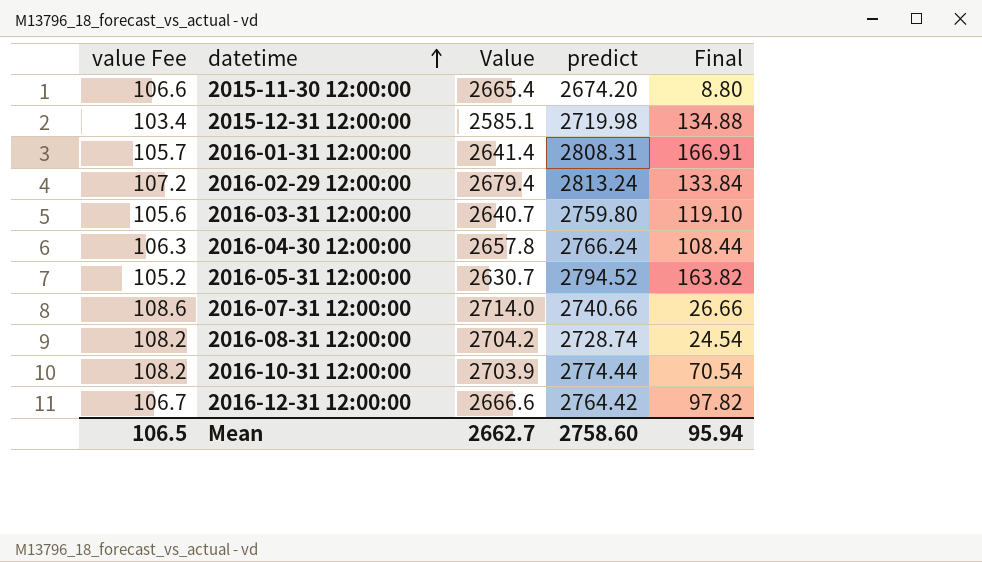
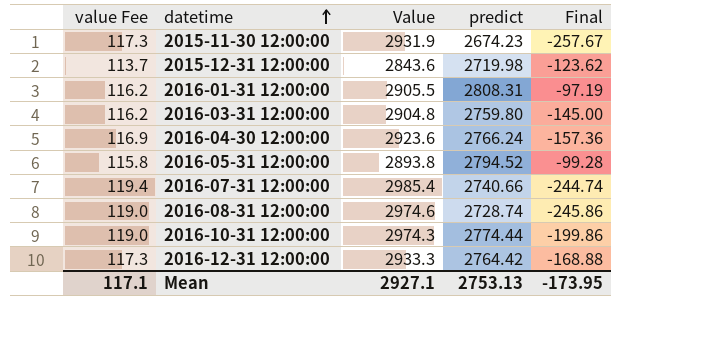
row 2016-02-29 12:00:00: 107.2 | 2679.4 | 2813.24 | 133.84 -> none
2015-11-30 12:00:00 | value Fee: 106.6 -> 117.3
2015-11-30 12:00:00 | Value: 2665.4 -> 2931.9
2015-11-30 12:00:00 | predict: 2674.20 -> 2674.23
2015-11-30 12:00:00 | Final: 8.80 -> -257.67
2015-12-31 12:00:00 | value Fee: 103.4 -> 113.7
2015-12-31 12:00:00 | Value: 2585.1 -> 2843.6
2015-12-31 12:00:00 | Final: 134.88 -> -123.62
2016-01-31 12:00:00 | value Fee: 105.7 -> 116.2
2016-01-31 12:00:00 | Value: 2641.4 -> 2905.5
2016-01-31 12:00:00 | Final: 166.91 -> -97.19
2016-03-31 12:00:00 | value Fee: 105.6 -> 116.2
2016-03-31 12:00:00 | Value: 2640.7 -> 2904.8
2016-03-31 12:00:00 | Final: 119.10 -> -145.00
2016-04-30 12:00:00 | value Fee: 106.3 -> 116.9
2016-04-30 12:00:00 | Value: 2657.8 -> 2923.6
2016-04-30 12:00:00 | Final: 108.44 -> -157.36
2016-05-31 12:00:00 | value Fee: 105.2 -> 115.8
2016-05-31 12:00:00 | Value: 2630.7 -> 2893.8
2016-05-31 12:00:00 | Final: 163.82 -> -99.28
2016-07-31 12:00:00 | value Fee: 108.6 -> 119.4
2016-07-31 12:00:00 | Value: 2714.0 -> 2985.4
2016-07-31 12:00:00 | Final: 26.66 -> -244.74
2016-08-31 12:00:00 | value Fee: 108.2 -> 119.0
2016-08-31 12:00:00 | Value: 2704.2 -> 2974.6
2016-08-31 12:00:00 | Final: 24.54 -> -245.86
2016-10-31 12:00:00 | value Fee: 108.2 -> 119.0
2016-10-31 12:00:00 | Value: 2703.9 -> 2974.3
2016-10-31 12:00:00 | Final: 70.54 -> -199.86
2016-12-31 12:00:00 | value Fee: 106.7 -> 117.3
2016-12-31 12:00:00 | Value: 2666.6 -> 2933.3
2016-12-31 12:00:00 | Final: 97.82 -> -168.88
Mean | value Fee: 106.5 -> 117.1
Mean | Value: 2662.7 -> 2927.1
Mean | predict: 2758.60 -> 2753.13
Mean | Final: 95.94 -> -173.95

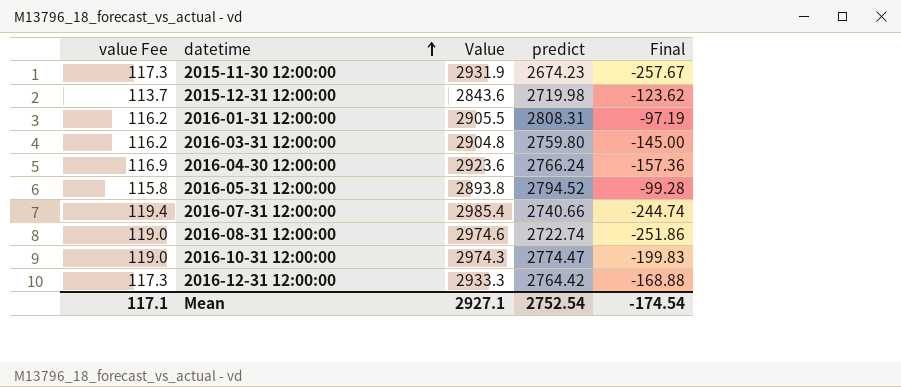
2016-08-31 12:00:00 | predict: 2728.74 -> 2722.74
2016-08-31 12:00:00 | Final: -245.86 -> -251.86
2016-10-31 12:00:00 | predict: 2774.44 -> 2774.47
2016-10-31 12:00:00 | Final: -199.86 -> -199.83
Mean | predict: 2753.13 -> 2752.54
Mean | Final: -173.95 -> -174.54

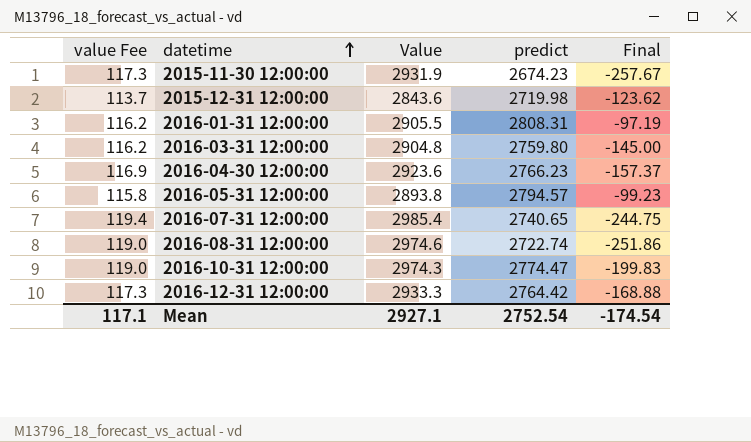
2016-04-30 12:00:00 | predict: 2766.24 -> 2766.23
2016-04-30 12:00:00 | Final: -157.36 -> -157.37
2016-05-31 12:00:00 | predict: 2794.52 -> 2794.57
2016-05-31 12:00:00 | Final: -99.28 -> -99.23
2016-07-31 12:00:00 | predict: 2740.66 -> 2740.65
2016-07-31 12:00:00 | Final: -244.74 -> -244.75

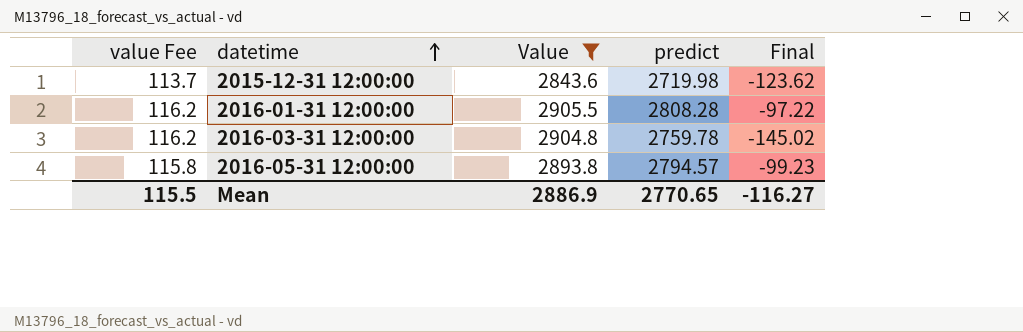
filter: none -> Value <= 2905.5
2016-01-31 12:00:00 | predict: 2808.31 -> 2808.28
2016-01-31 12:00:00 | Final: -97.19 -> -97.22
2016-03-31 12:00:00 | predict: 2759.80 -> 2759.78
2016-03-31 12:00:00 | Final: -145.00 -> -145.02
Mean | value Fee: 117.1 -> 115.5
Mean | Value: 2927.1 -> 2886.9
Mean | predict: 2752.54 -> 2770.65
Mean | Final: -174.54 -> -116.27

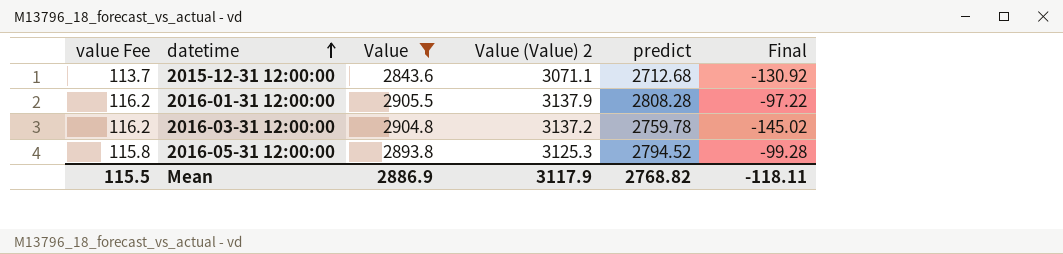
column Value (Value) 2 | formula: none -> [Value] * 1.08
2015-12-31 12:00:00 | predict: 2719.98 -> 2712.68
2015-12-31 12:00:00 | Final: -123.62 -> -130.92
2016-05-31 12:00:00 | predict: 2794.57 -> 2794.52
2016-05-31 12:00:00 | Final: -99.23 -> -99.28
Mean | predict: 2770.65 -> 2768.82
Mean | Final: -116.27 -> -118.11

